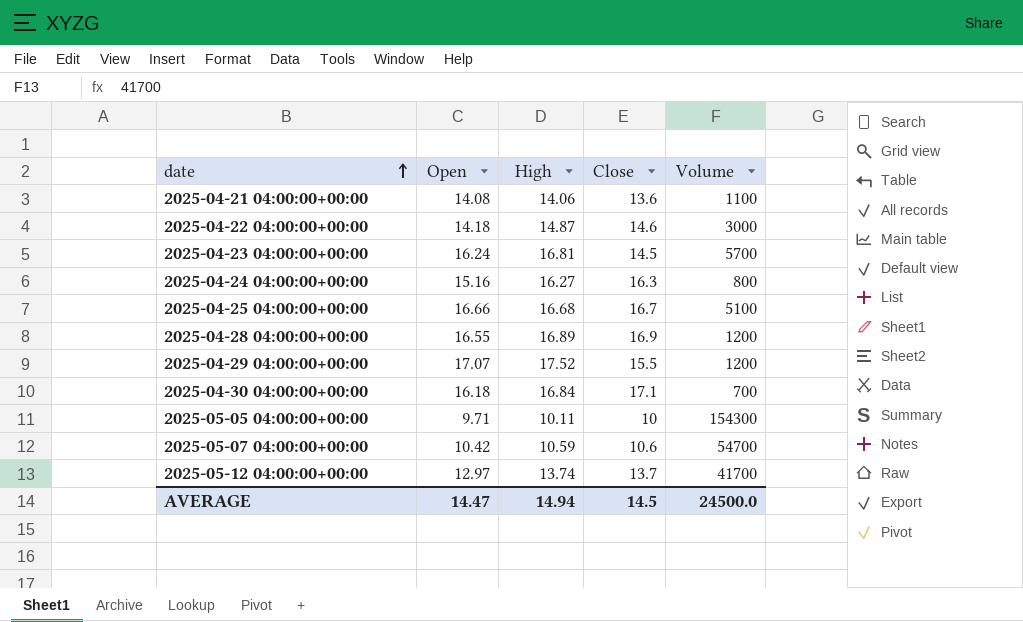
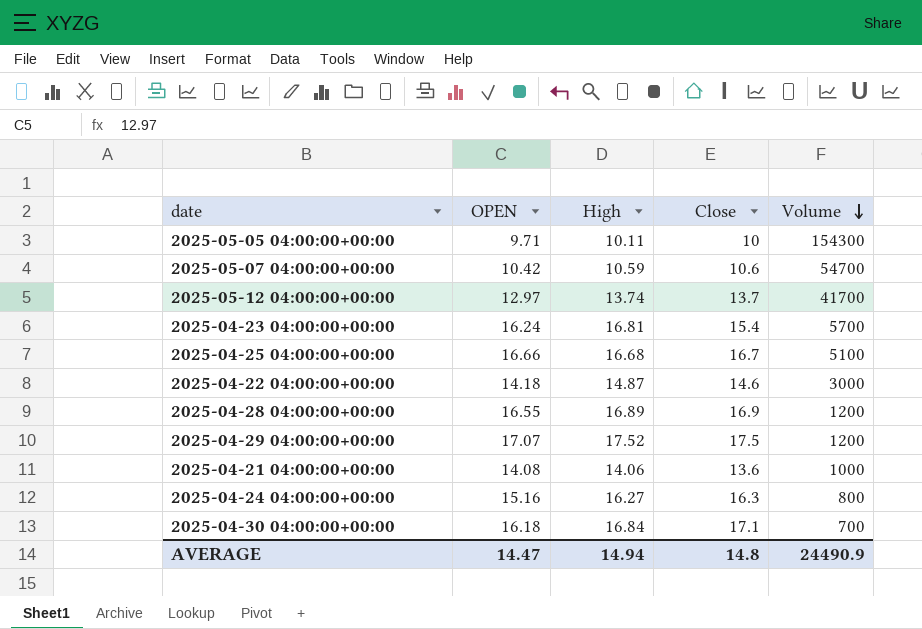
row order: date ascending -> Volume descending
column name: Open -> OPEN
2025-04-23 04:00:00+00:00 | Close: 14.5 -> 15.4
2025-04-29 04:00:00+00:00 | Close: 15.5 -> 17.5
2025-04-21 04:00:00+00:00 | Volume: 1100 -> 1000
AVERAGE | Close: 14.5 -> 14.8
AVERAGE | Volume: 24500.0 -> 24490.9

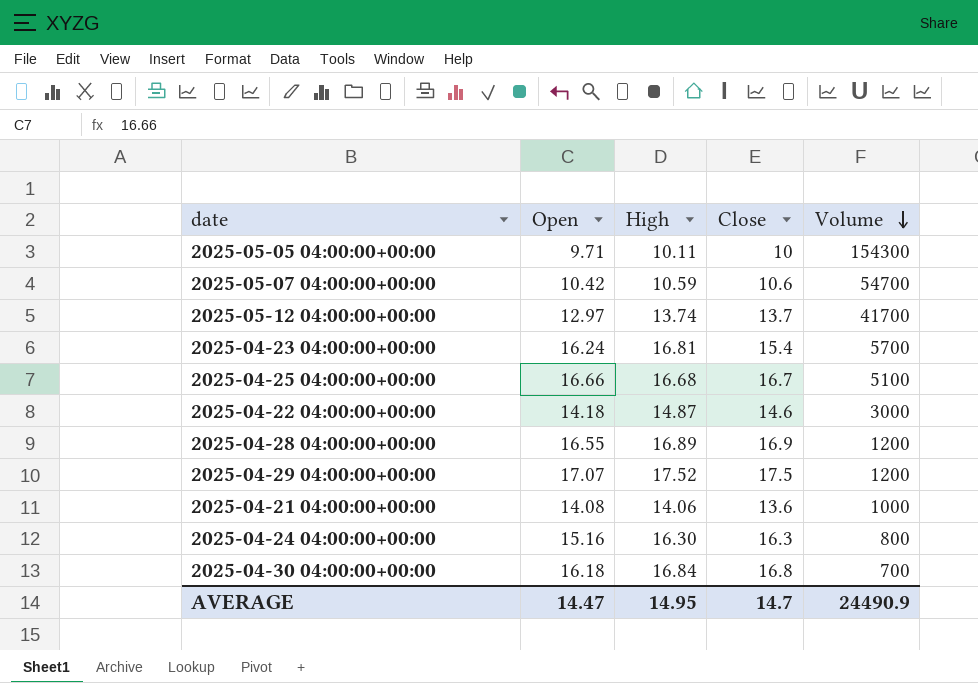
column name: OPEN -> Open
2025-04-24 04:00:00+00:00 | High: 16.27 -> 16.30
2025-04-30 04:00:00+00:00 | Close: 17.1 -> 16.8
AVERAGE | High: 14.94 -> 14.95
AVERAGE | Close: 14.8 -> 14.7

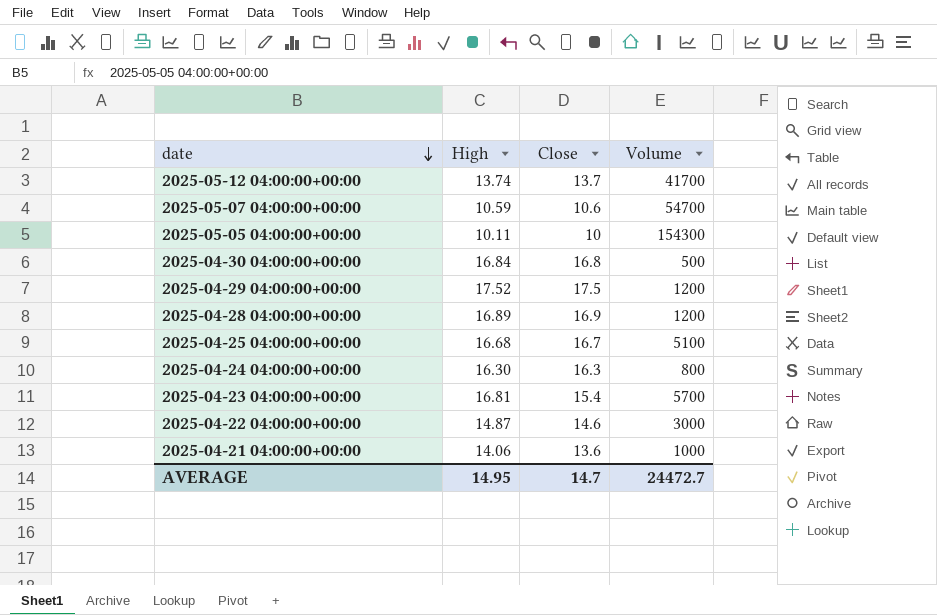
row order: Volume descending -> date descending
column Open | position: 2 -> none
2025-04-30 04:00:00+00:00 | Volume: 700 -> 500
AVERAGE | Volume: 24490.9 -> 24472.7

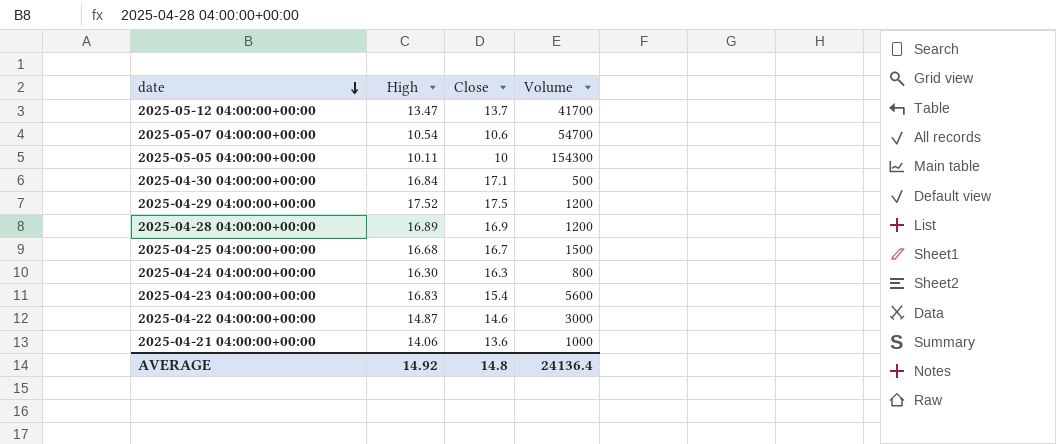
2025-05-12 04:00:00+00:00 | High: 13.74 -> 13.47
2025-05-07 04:00:00+00:00 | High: 10.59 -> 10.54
2025-04-30 04:00:00+00:00 | Close: 16.8 -> 17.1
2025-04-25 04:00:00+00:00 | Volume: 5100 -> 1500
2025-04-23 04:00:00+00:00 | High: 16.81 -> 16.83
2025-04-23 04:00:00+00:00 | Volume: 5700 -> 5600
AVERAGE | High: 14.95 -> 14.92
AVERAGE | Close: 14.7 -> 14.8
AVERAGE | Volume: 24472.7 -> 24136.4

